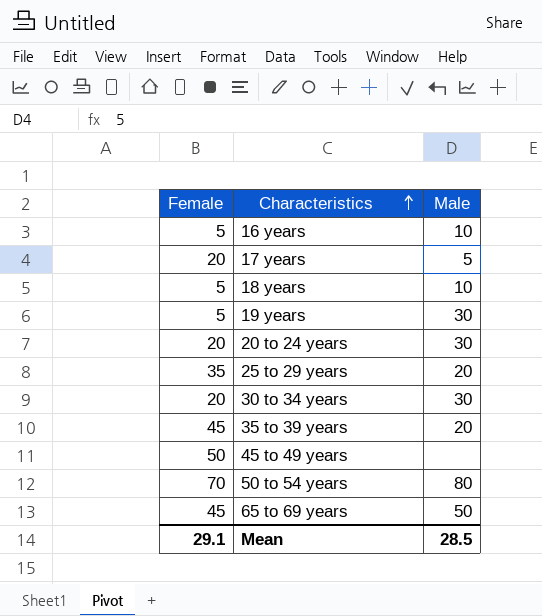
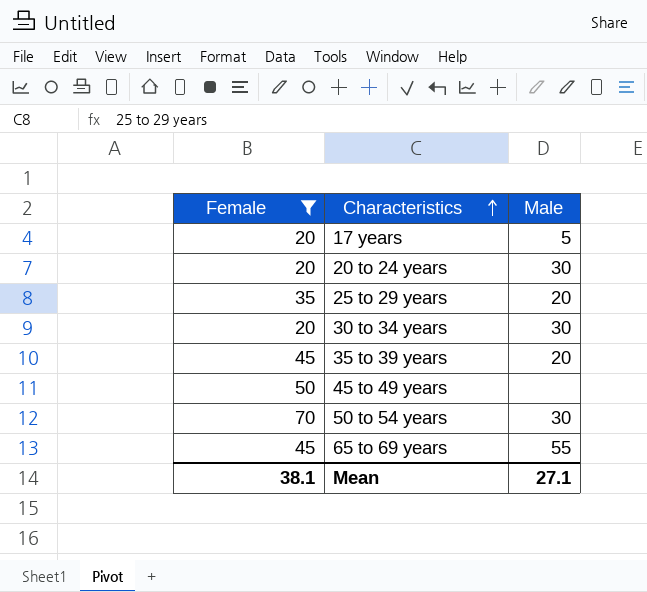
filter: none -> Female != 5
50 to 54 years | Male: 80 -> 30
65 to 69 years | Male: 50 -> 55
Mean | Female: 29.1 -> 38.1
Mean | Male: 28.5 -> 27.1

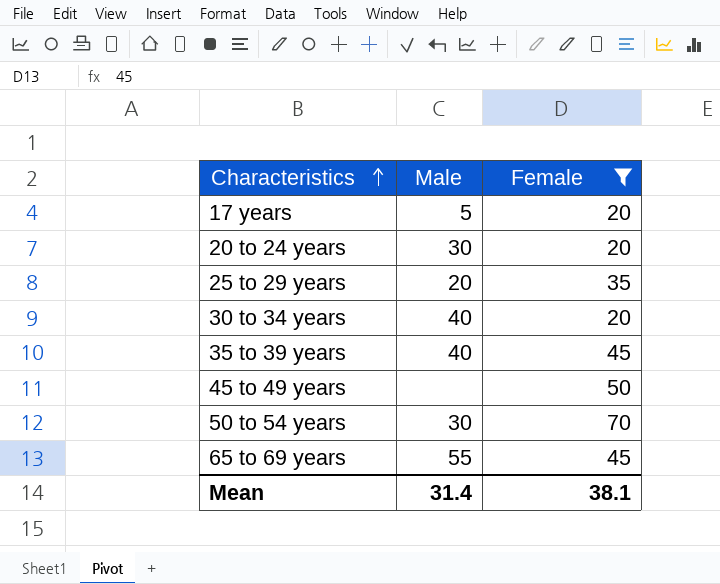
column Female | position: 1 -> 3
30 to 34 years | Male: 30 -> 40
35 to 39 years | Male: 20 -> 40
Mean | Male: 27.1 -> 31.4

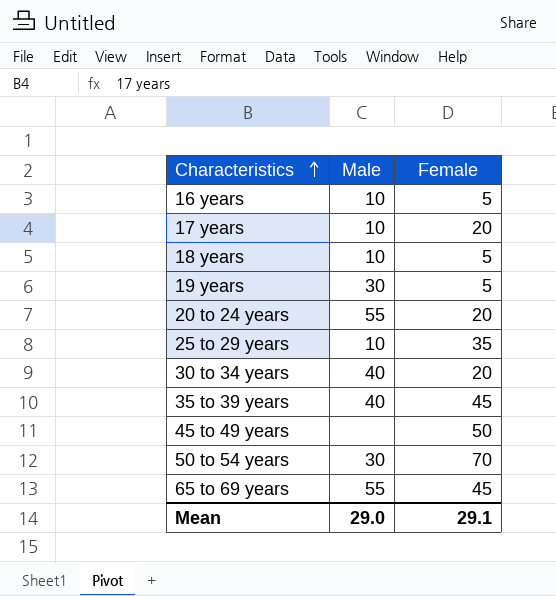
filter: Female != 5 -> none
17 years | Male: 5 -> 10
20 to 24 years | Male: 30 -> 55
25 to 29 years | Male: 20 -> 10
Mean | Male: 31.4 -> 29.0
Mean | Female: 38.1 -> 29.1

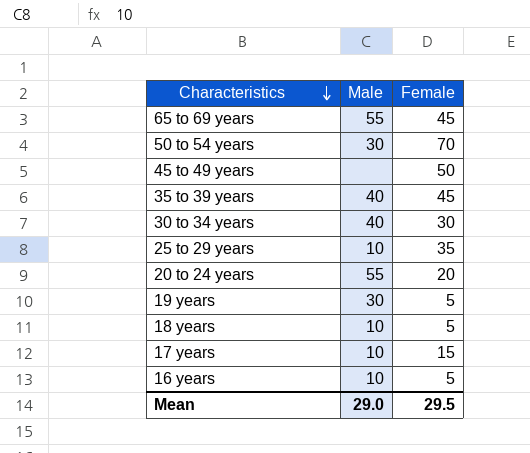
row order: Characteristics ascending -> Characteristics descending
30 to 34 years | Female: 20 -> 30
17 years | Female: 20 -> 15
Mean | Female: 29.1 -> 29.5

